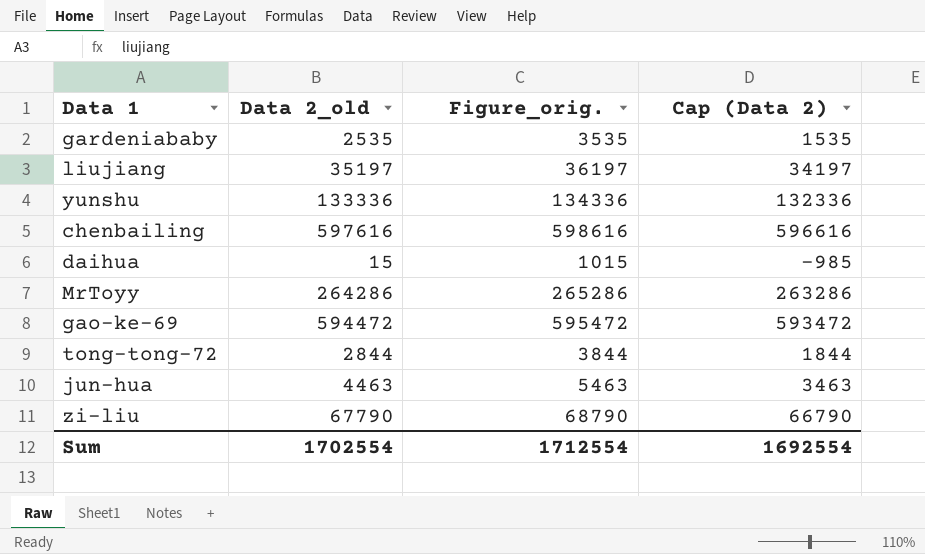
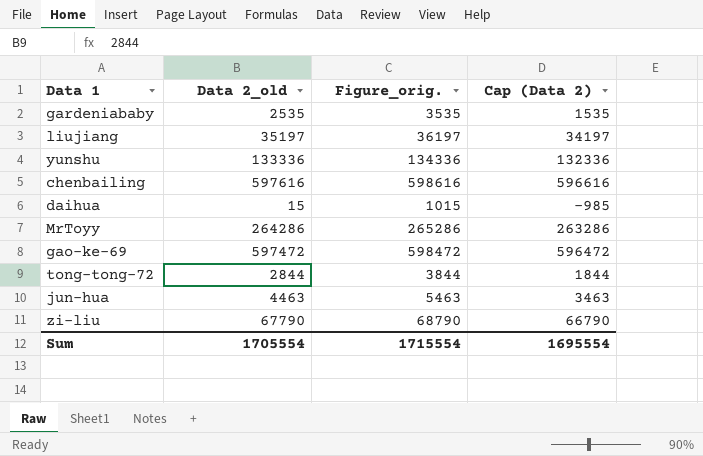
gao-ke-69 | Data 2_old: 594472 -> 597472
gao-ke-69 | Figure_orig.: 595472 -> 598472
gao-ke-69 | Cap (Data 2): 593472 -> 596472
Sum | Data 2_old: 1702554 -> 1705554
Sum | Figure_orig.: 1712554 -> 1715554
Sum | Cap (Data 2): 1692554 -> 1695554

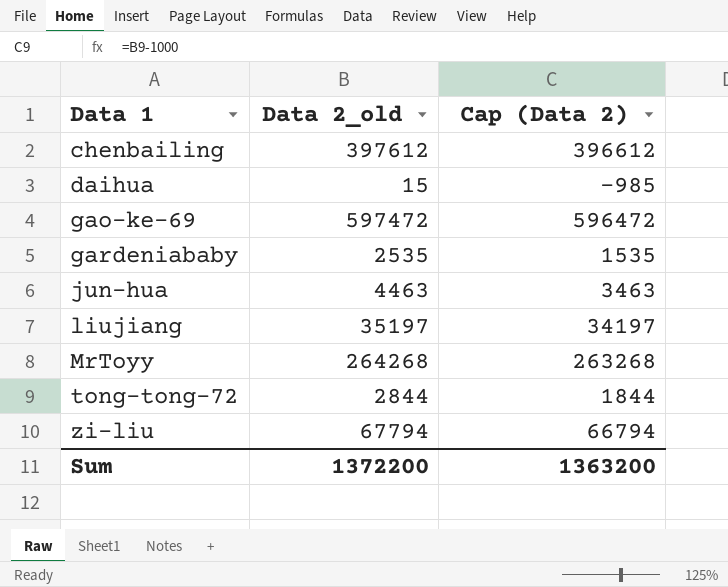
row order: none -> Data 1 ascending
column Figure_orig. | formula: [Data 2_old] + 1000 -> none
row yunshu: 133336 | 134336 | 132336 -> none
chenbailing | Data 2_old: 597616 -> 397612
chenbailing | Cap (Data 2): 596616 -> 396612
MrToyy | Data 2_old: 264286 -> 264268
MrToyy | Cap (Data 2): 263286 -> 263268
zi-liu | Data 2_old: 67790 -> 67794
zi-liu | Cap (Data 2): 66790 -> 66794
Sum | Data 2_old: 1705554 -> 1372200
Sum | Cap (Data 2): 1695554 -> 1363200

